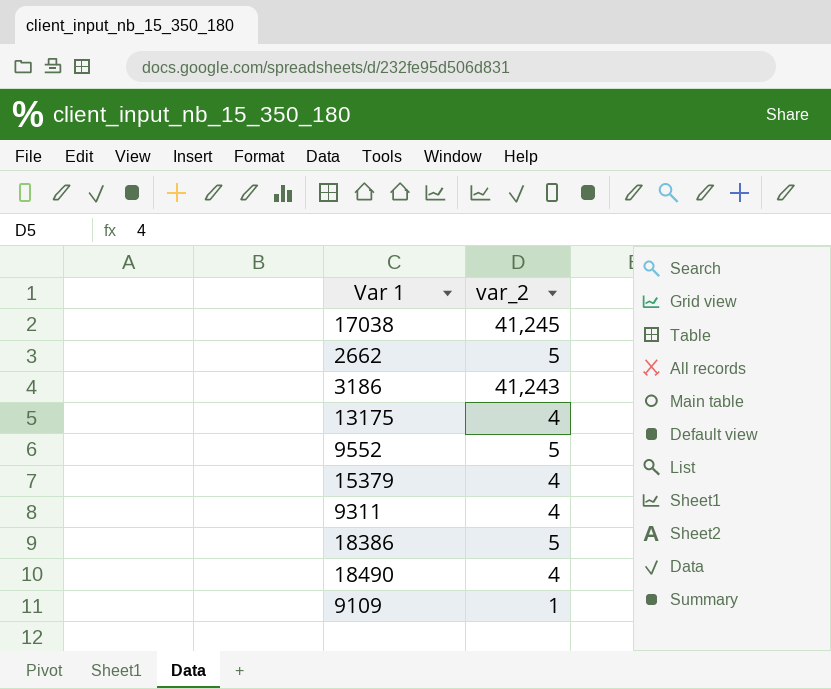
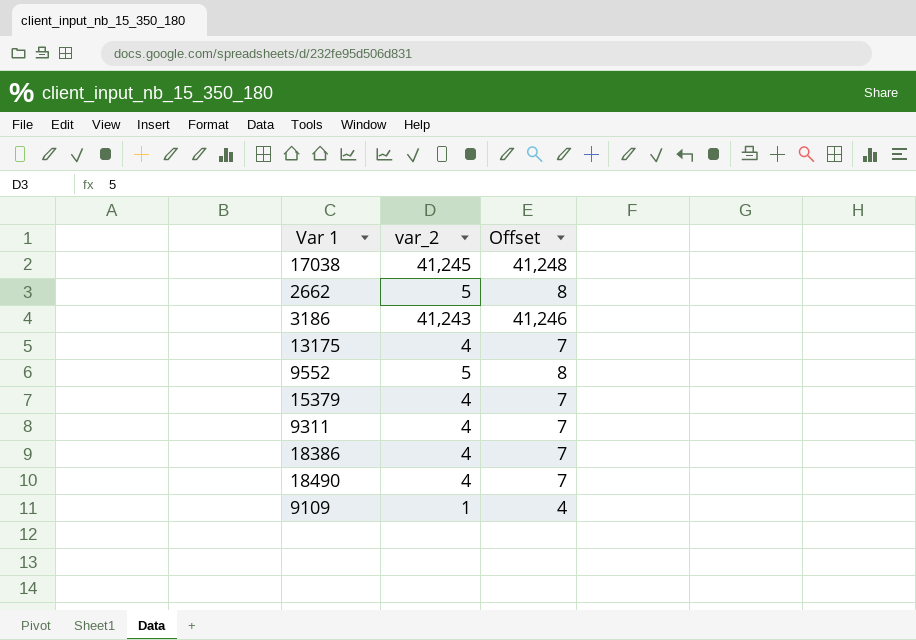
column Offset | formula: none -> [var_2] + 3
18386 | var_2: 5 -> 4

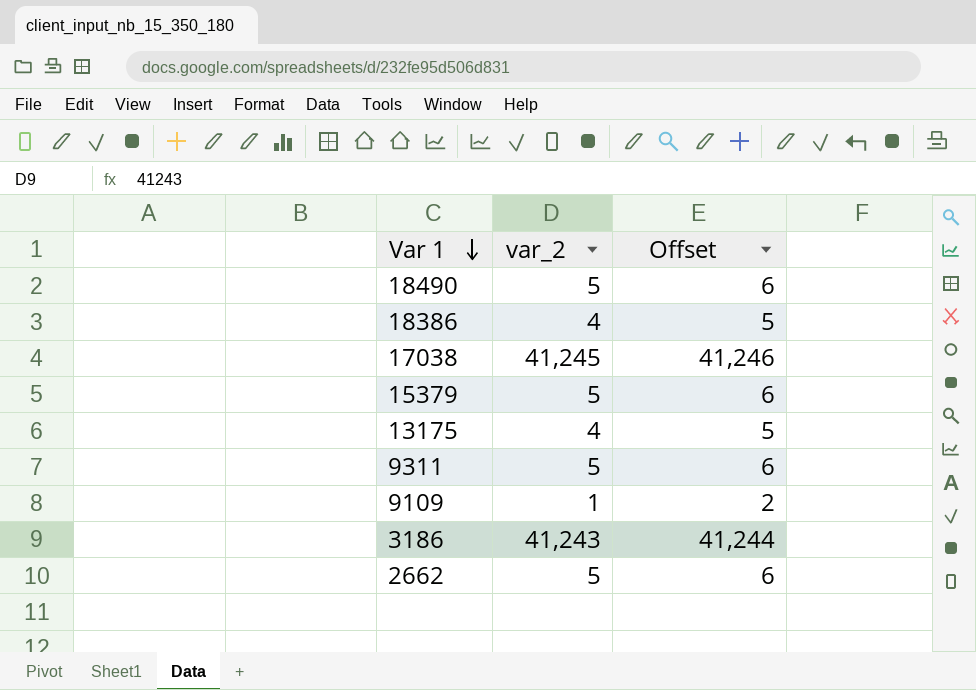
row order: none -> Var 1 descending
column Offset | formula: [var_2] + 3 -> [var_2] + 1
row 9552: 5 | 8 -> none
18490 | var_2: 4 -> 5
15379 | var_2: 4 -> 5
9311 | var_2: 4 -> 5

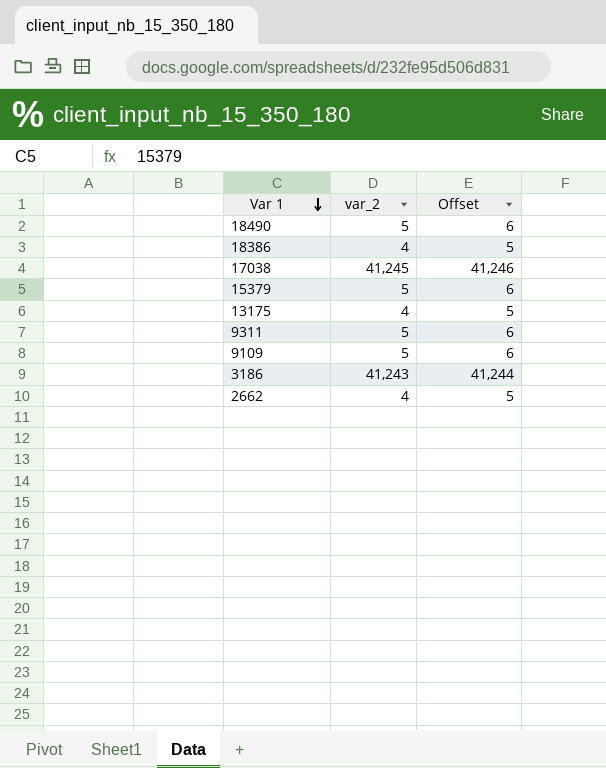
9109 | var_2: 1 -> 5
9109 | Offset: 2 -> 6
2662 | var_2: 5 -> 4
2662 | Offset: 6 -> 5

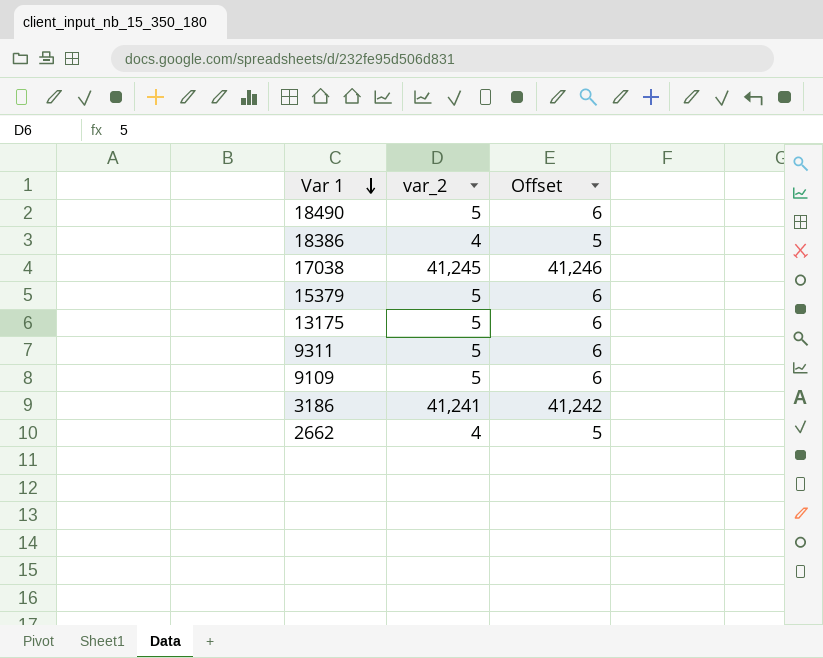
13175 | var_2: 4 -> 5
13175 | Offset: 5 -> 6
3186 | var_2: 41,243 -> 41,241
3186 | Offset: 41,244 -> 41,242

